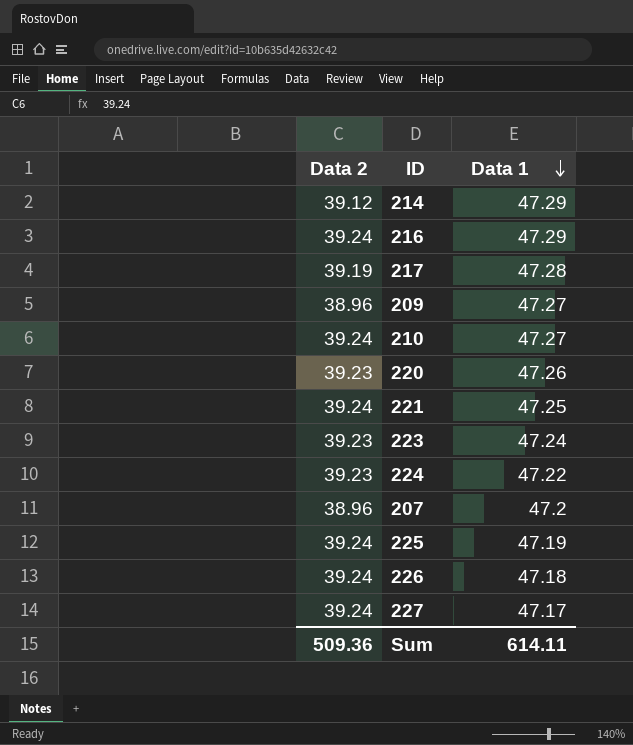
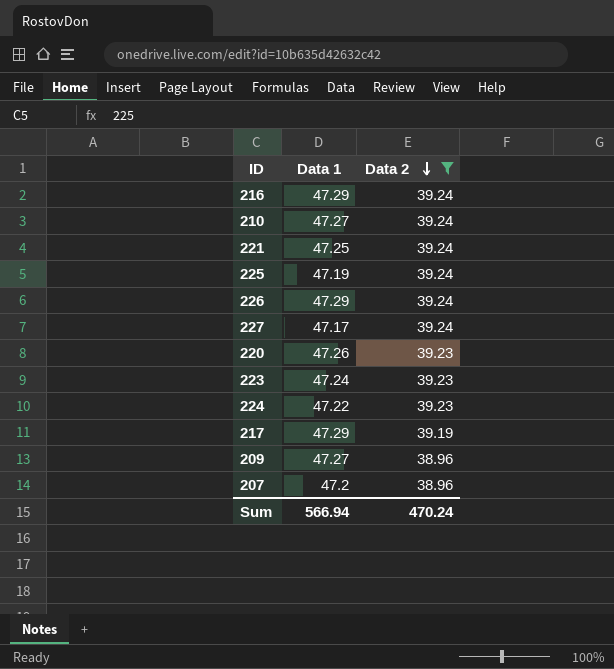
filter: none -> Data 2 != 39.12
row order: Data 1 descending -> Data 2 descending
column Data 2 | position: 1 -> 3
226 | Data 1: 47.18 -> 47.29
217 | Data 1: 47.28 -> 47.29
Sum | Data 1: 614.11 -> 566.94
Sum | Data 2: 509.36 -> 470.24

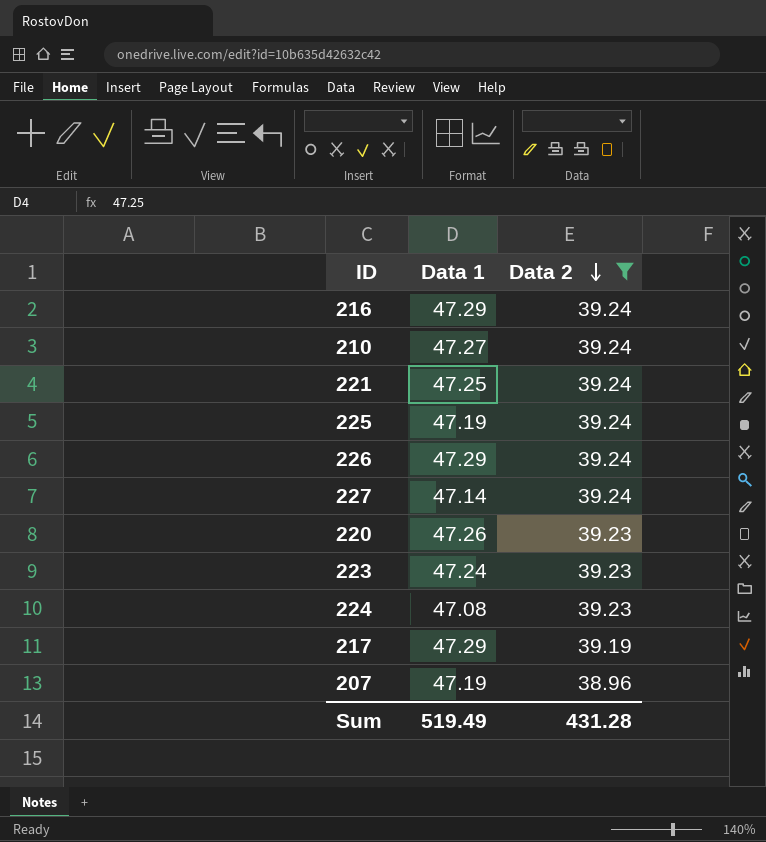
row 209: 47.27 | 38.96 -> none
227 | Data 1: 47.17 -> 47.14
224 | Data 1: 47.22 -> 47.08
207 | Data 1: 47.2 -> 47.19
Sum | Data 1: 566.94 -> 519.49
Sum | Data 2: 470.24 -> 431.28

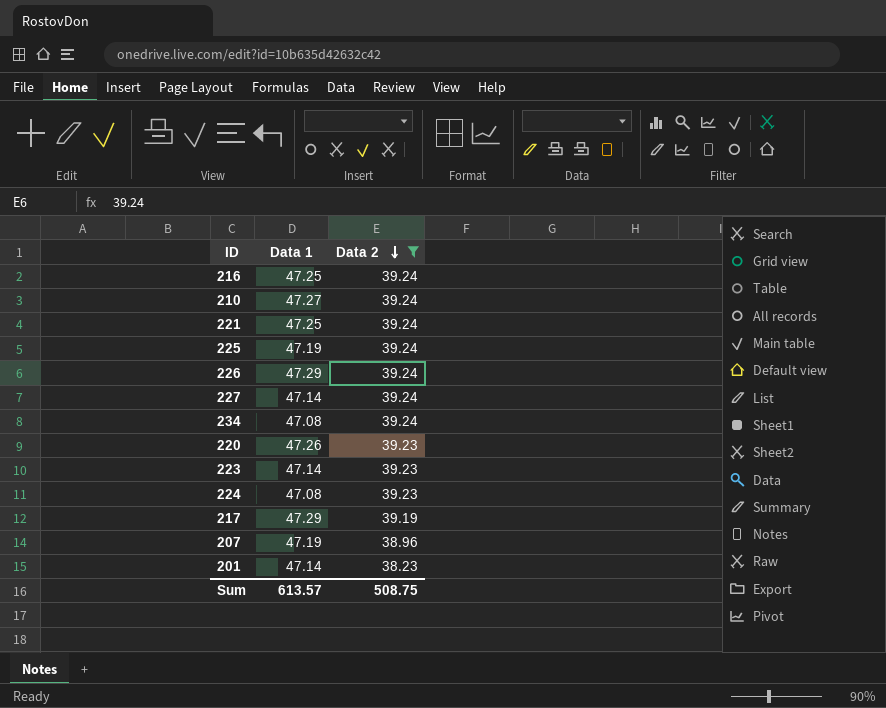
216 | Data 1: 47.29 -> 47.25
row 234: none -> 47.08 | 39.24
223 | Data 1: 47.24 -> 47.14
row 201: none -> 47.14 | 38.23
Sum | Data 1: 519.49 -> 613.57
Sum | Data 2: 431.28 -> 508.75

